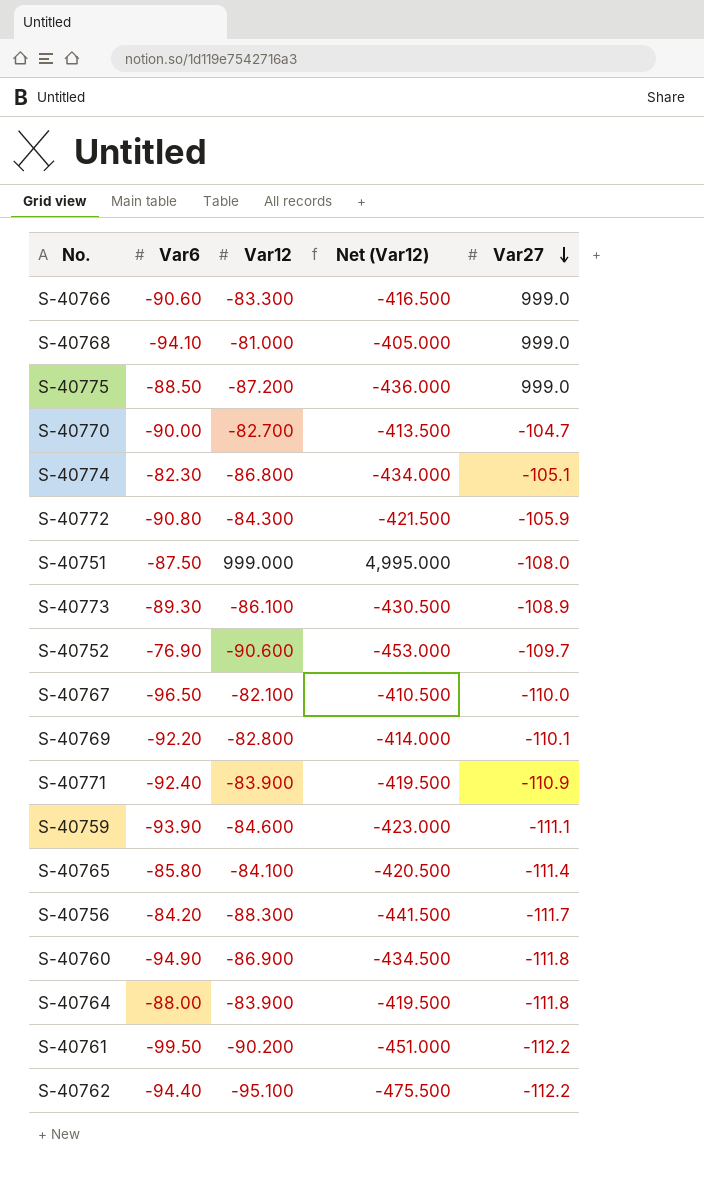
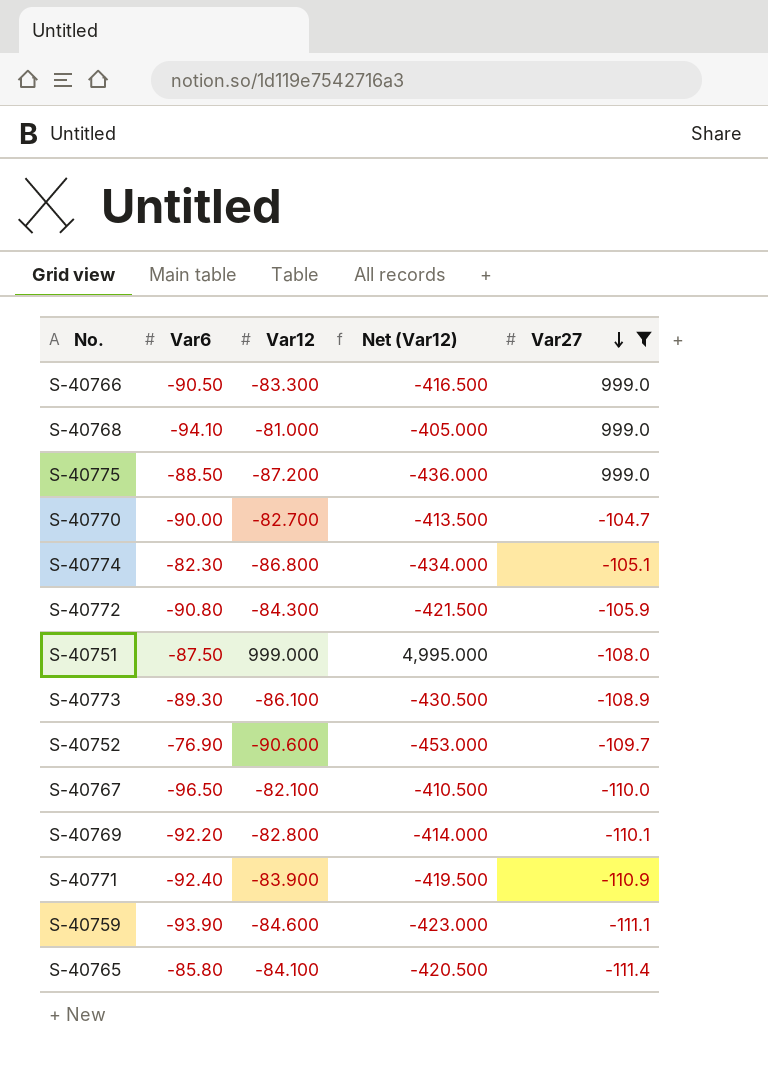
filter: none -> Var27 >= -111.4
S-40766 | Var6: -90.60 -> -90.50

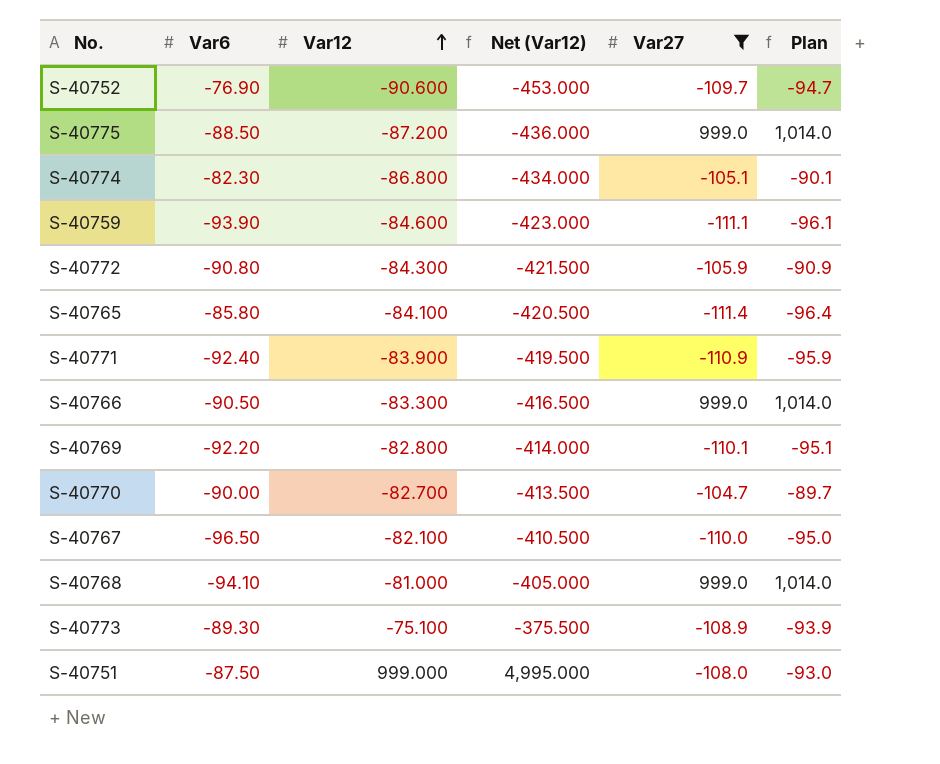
row order: Var27 descending -> Var12 ascending
column Plan | formula: none -> [Var27] + 15
S-40773 | Var12: -86.100 -> -75.100
S-40773 | Net (Var12): -430.500 -> -375.500

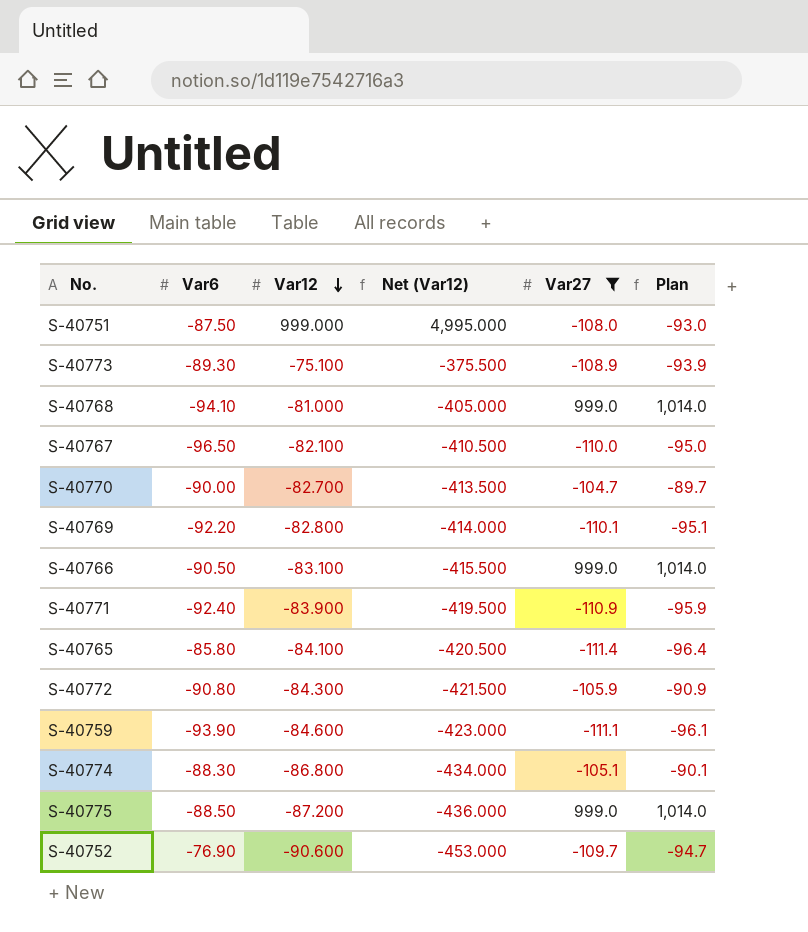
row order: Var12 ascending -> Var12 descending
S-40766 | Var12: -83.300 -> -83.100
S-40766 | Net (Var12): -416.500 -> -415.500
S-40774 | Var6: -82.30 -> -88.30

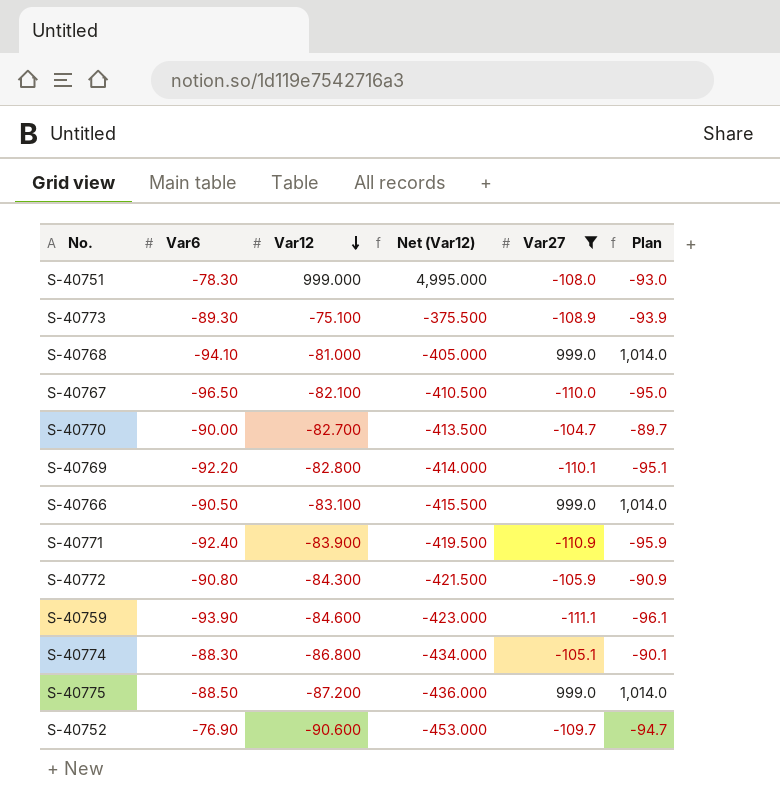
row S-40765: -85.80 | -84.100 | -420.500 | -111.4 | -96.4 -> none
S-40751 | Var6: -87.50 -> -78.30

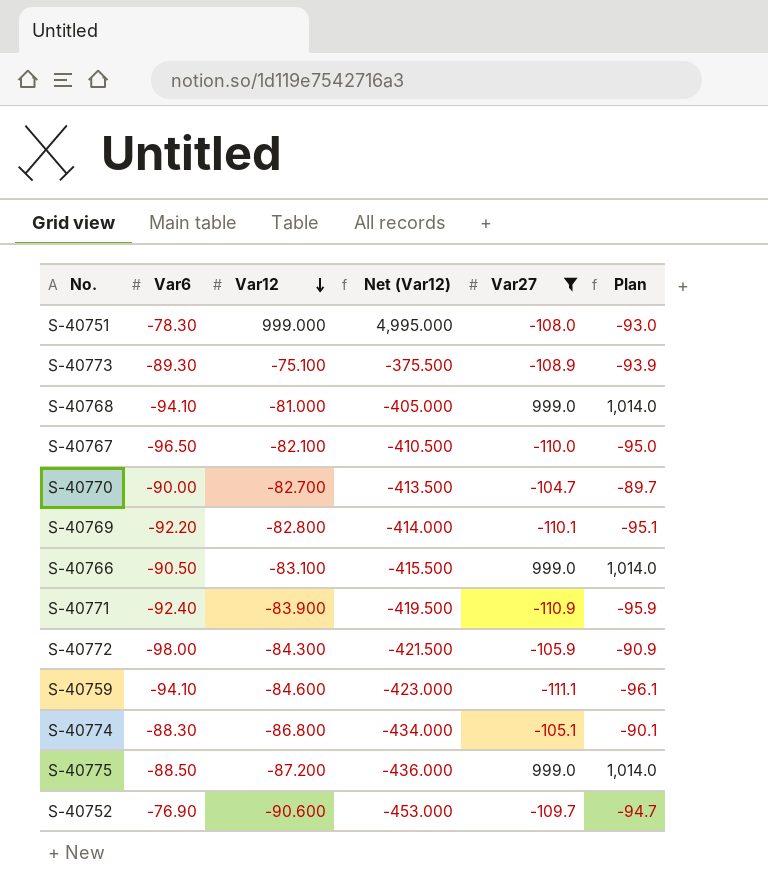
S-40772 | Var6: -90.80 -> -98.00
S-40759 | Var6: -93.90 -> -94.10

